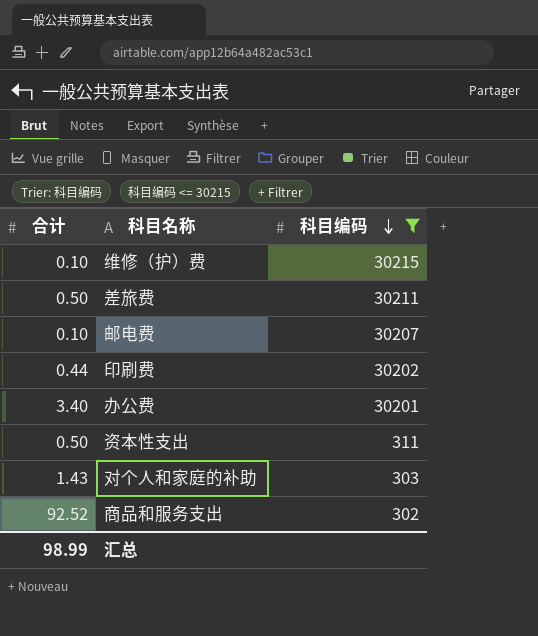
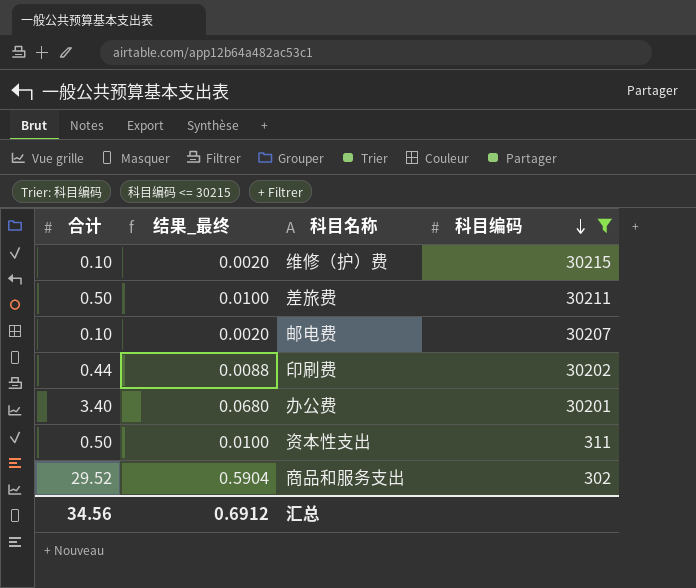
column 结果_最终 | formula: none -> [合计] * 0.02
row 对个人和家庭的补助: 1.43 | 303 -> none
商品和服务支出 | 合计: 92.52 -> 29.52
汇总 | 合计: 98.99 -> 34.56

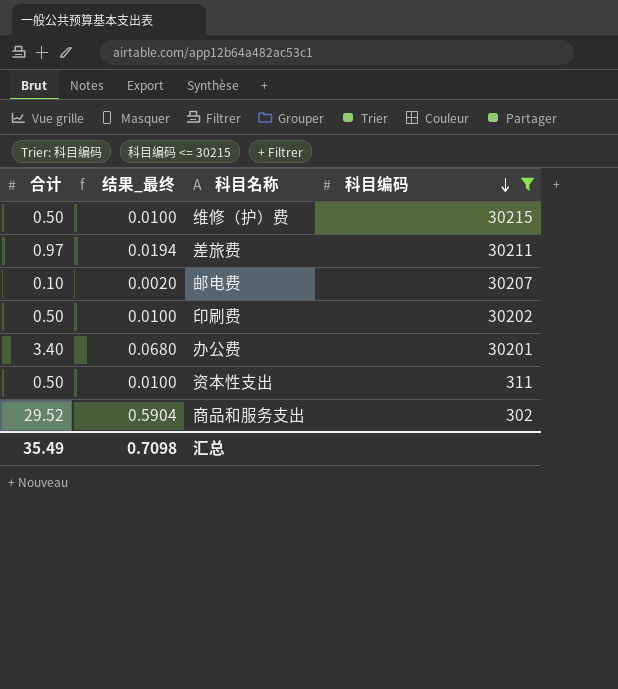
维修（护）费 | 合计: 0.10 -> 0.50
维修（护）费 | 结果_最终: 0.0020 -> 0.0100
差旅费 | 合计: 0.50 -> 0.97
差旅费 | 结果_最终: 0.0100 -> 0.0194
印刷费 | 合计: 0.44 -> 0.50
印刷费 | 结果_最终: 0.0088 -> 0.0100
汇总 | 合计: 34.56 -> 35.49
汇总 | 结果_最终: 0.6912 -> 0.7098

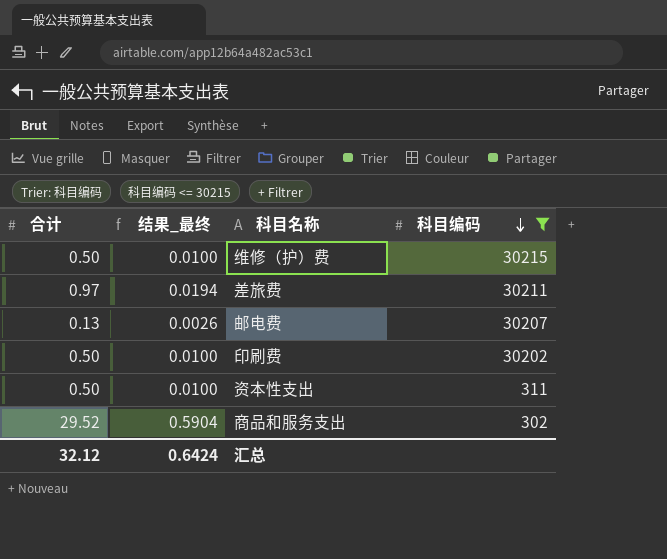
row 办公费: 3.40 | 0.0680 | 30201 -> none
邮电费 | 合计: 0.10 -> 0.13
邮电费 | 结果_最终: 0.0020 -> 0.0026
汇总 | 合计: 35.49 -> 32.12
汇总 | 结果_最终: 0.7098 -> 0.6424

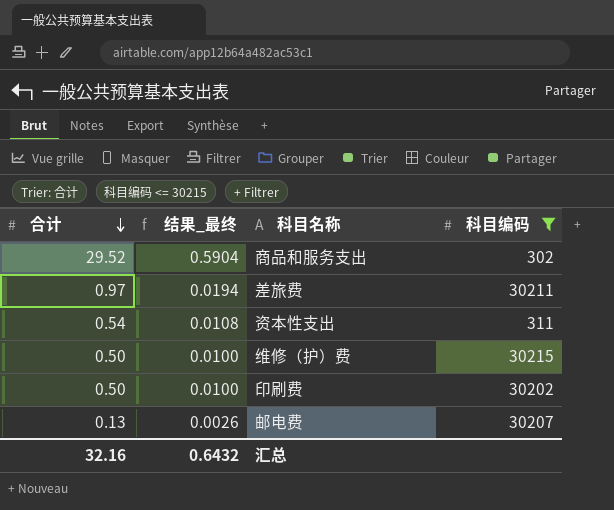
row order: 科目编码 descending -> 合计 descending
资本性支出 | 合计: 0.50 -> 0.54
资本性支出 | 结果_最终: 0.0100 -> 0.0108
汇总 | 合计: 32.12 -> 32.16
汇总 | 结果_最终: 0.6424 -> 0.6432

